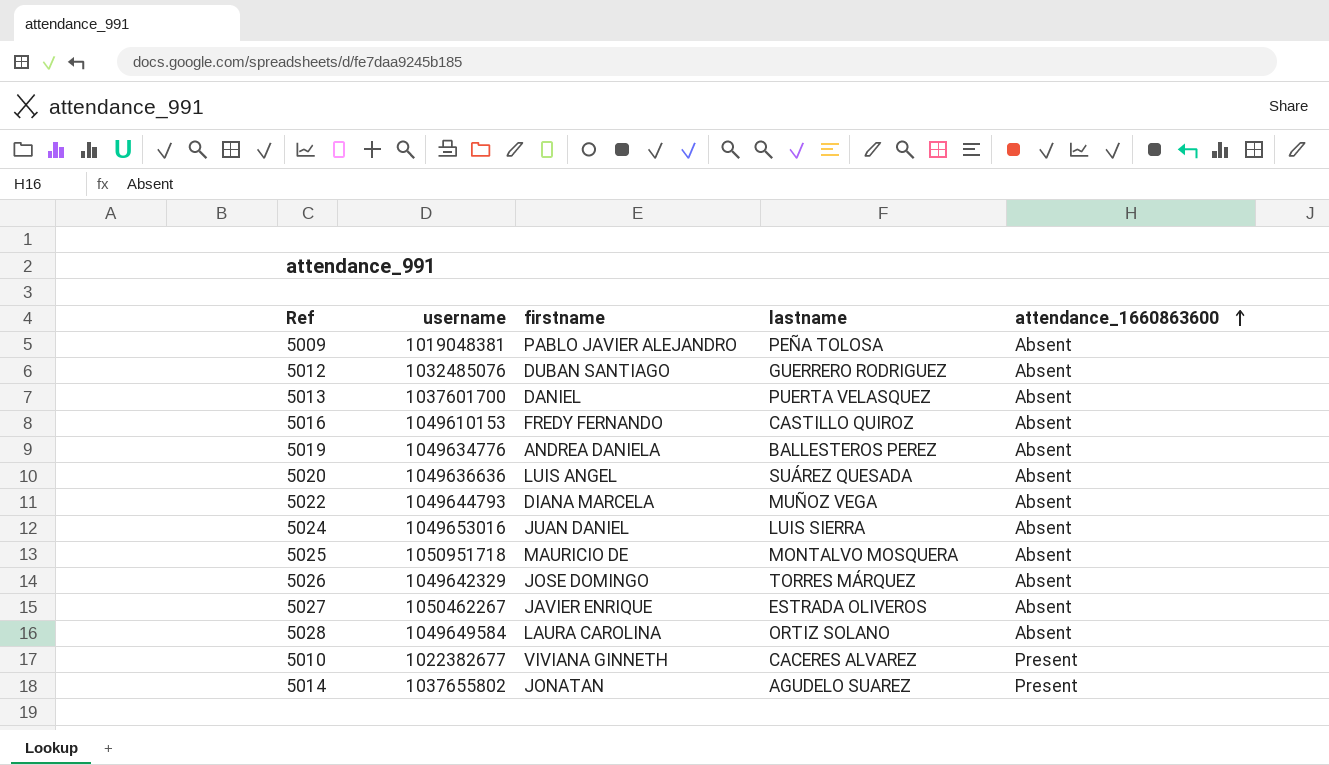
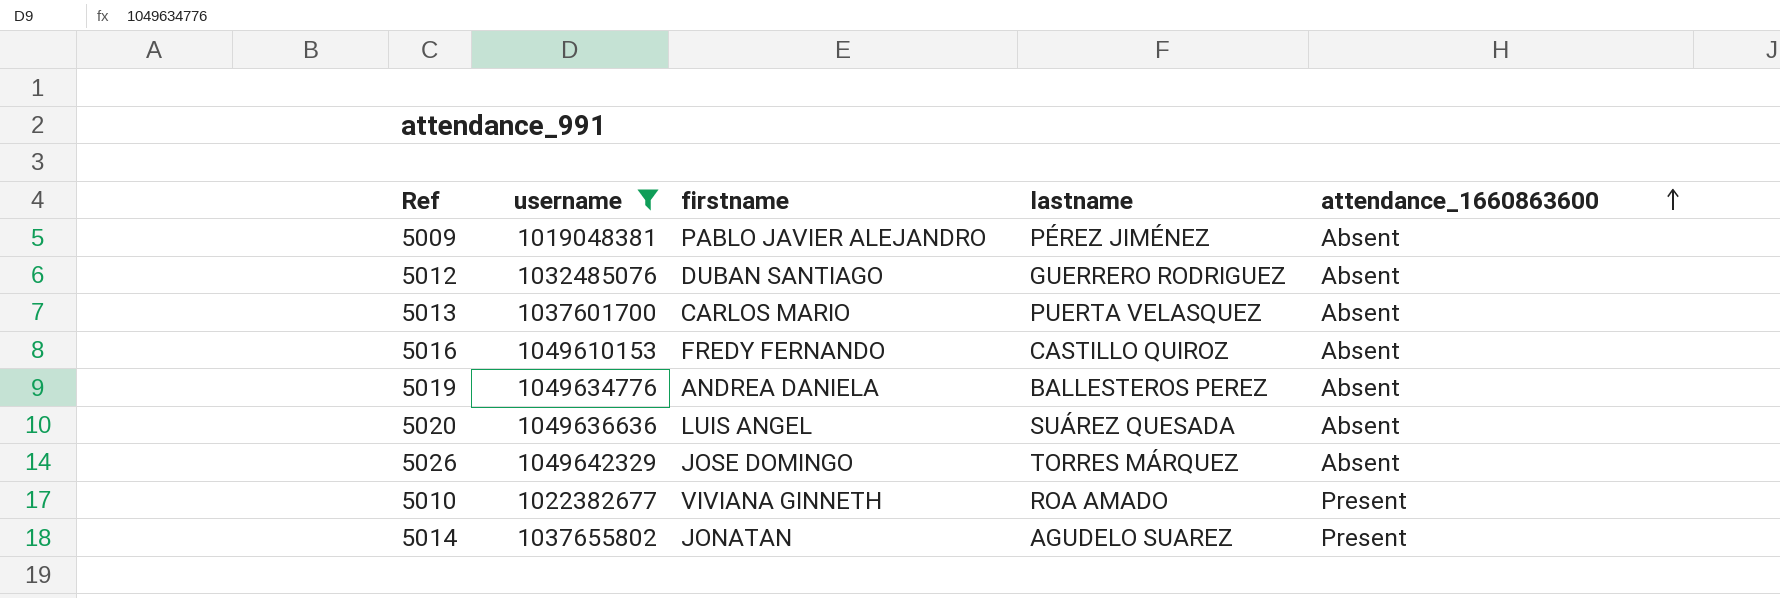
filter: none -> username <= 1049642329
5009 | lastname: PEÑA TOLOSA -> PÉREZ JIMÉNEZ
5013 | firstname: DANIEL -> CARLOS MARIO
5010 | lastname: CACERES ALVAREZ -> ROA AMADO

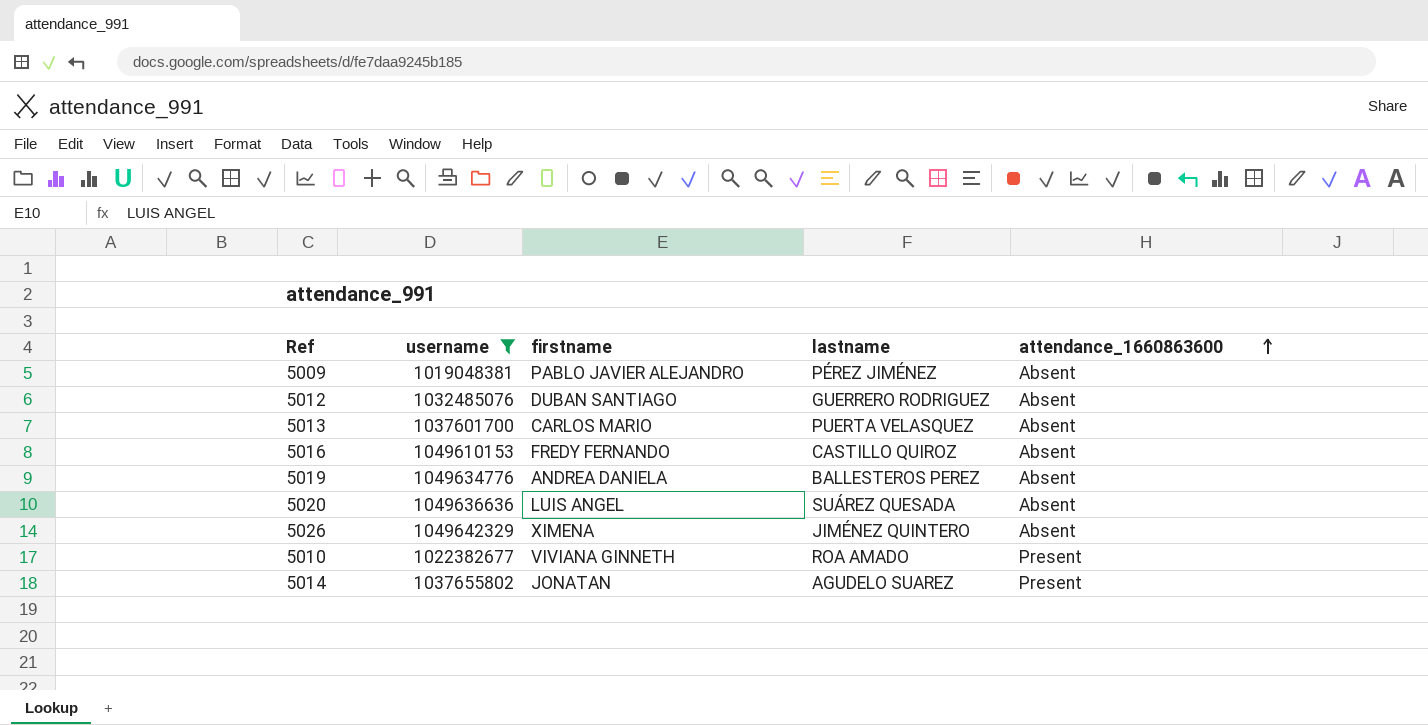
5026 | firstname: JOSE DOMINGO -> XIMENA
5026 | lastname: TORRES MÁRQUEZ -> JIMÉNEZ QUINTERO

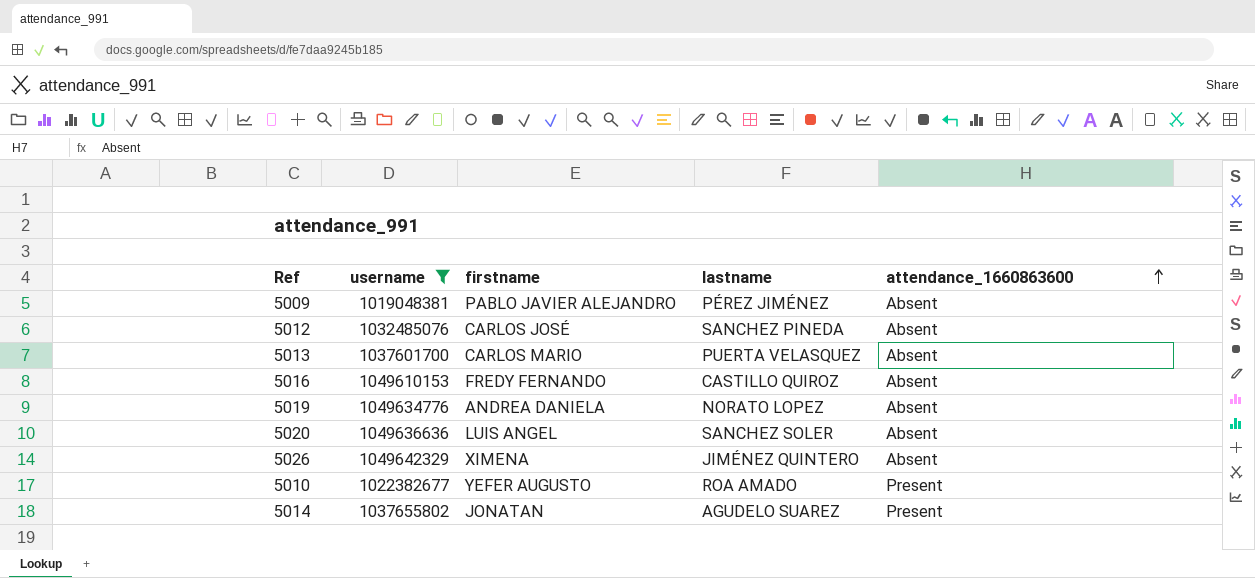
5012 | firstname: DUBAN SANTIAGO -> CARLOS JOSÉ
5012 | lastname: GUERRERO RODRIGUEZ -> SANCHEZ PINEDA
5019 | lastname: BALLESTEROS PEREZ -> NORATO LOPEZ
5020 | lastname: SUÁREZ QUESADA -> SANCHEZ SOLER
5010 | firstname: VIVIANA GINNETH -> YEFER AUGUSTO

